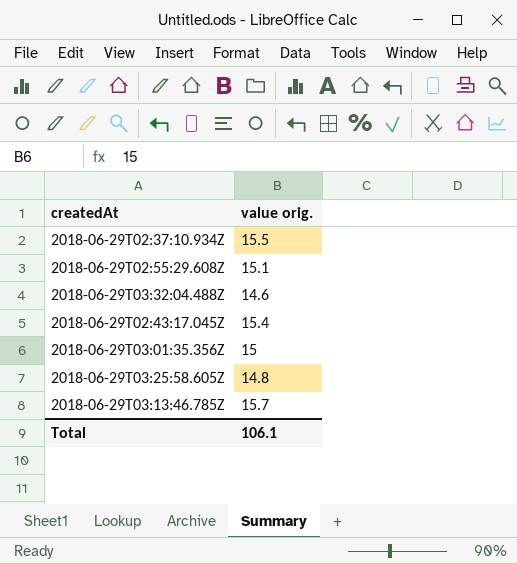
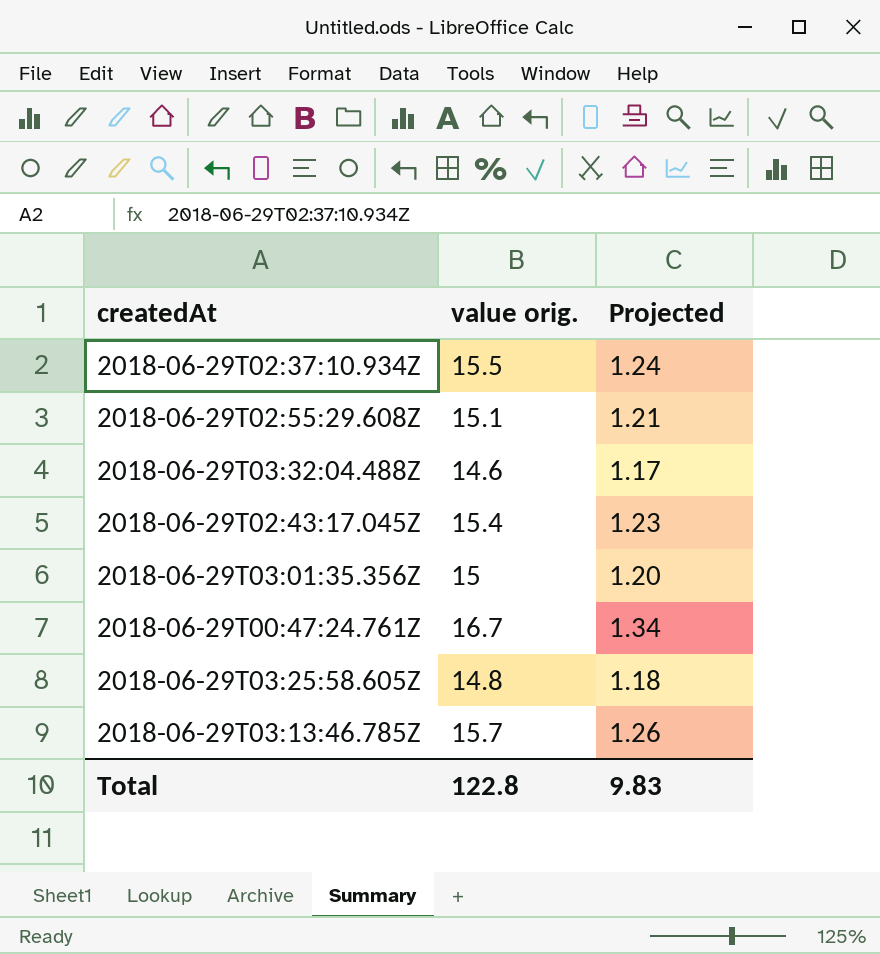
column Projected | formula: none -> [value orig.] * 0.08
row 2018-06-29T00:47:24.761Z: none -> 16.7 | 1.34
Total | value orig.: 106.1 -> 122.8

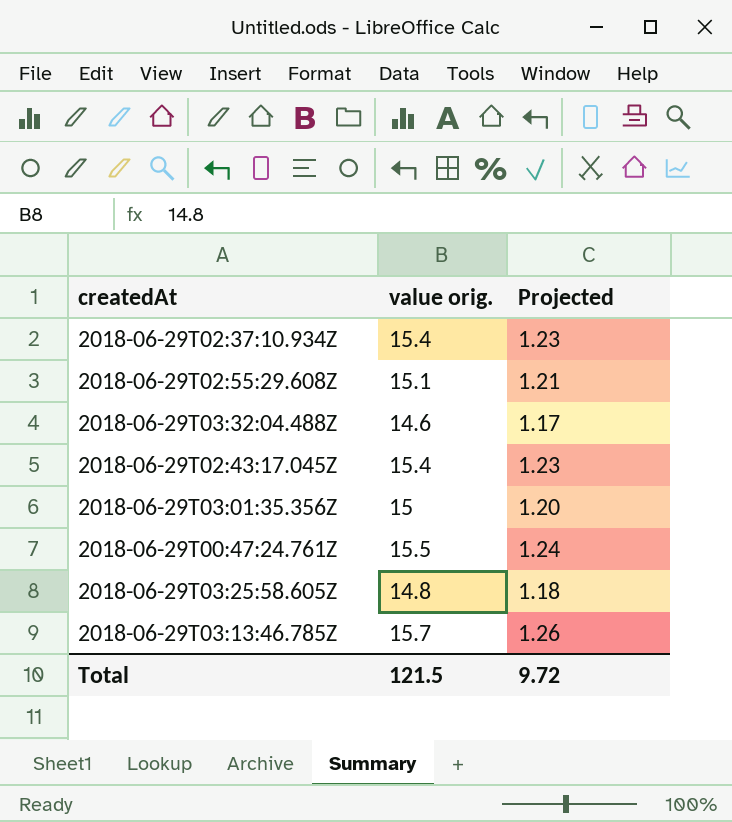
2018-06-29T02:37:10.934Z | value orig.: 15.5 -> 15.4
2018-06-29T02:37:10.934Z | Projected: 1.24 -> 1.23
2018-06-29T00:47:24.761Z | value orig.: 16.7 -> 15.5
2018-06-29T00:47:24.761Z | Projected: 1.34 -> 1.24
Total | value orig.: 122.8 -> 121.5
Total | Projected: 9.83 -> 9.72

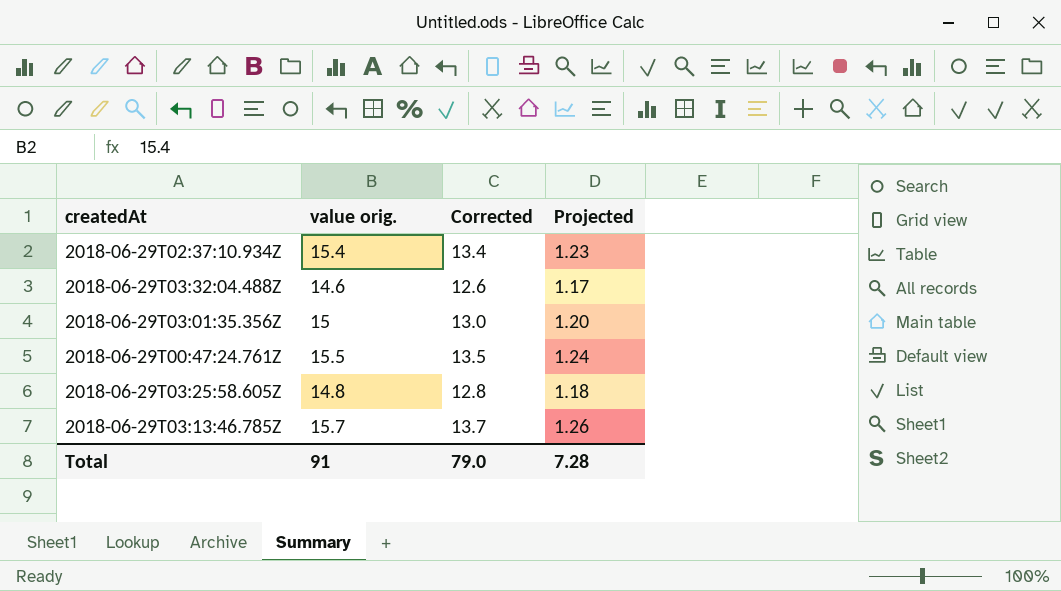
column Corrected | formula: none -> [value orig.] - 2
row 2018-06-29T02:55:29.608Z: 15.1 | 1.21 -> none
row 2018-06-29T02:43:17.045Z: 15.4 | 1.23 -> none
Total | value orig.: 121.5 -> 91
Total | Projected: 9.72 -> 7.28

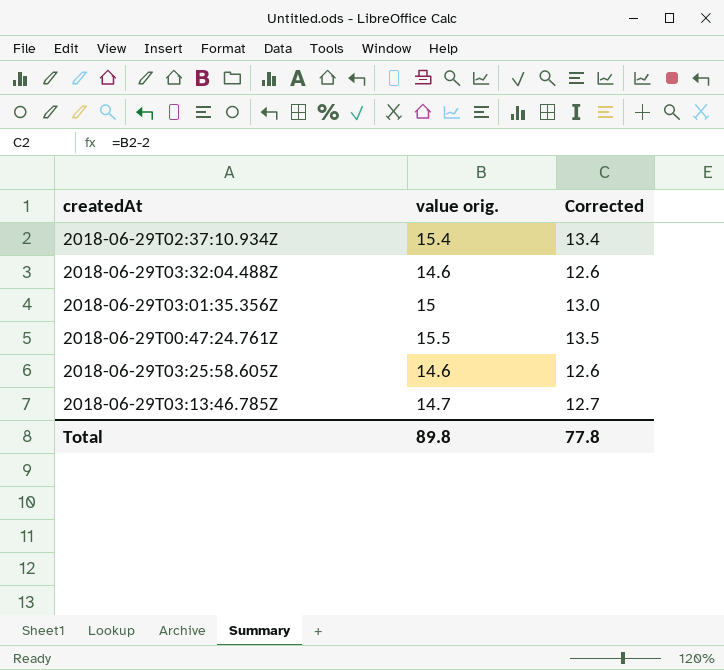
column Projected | formula: [value orig.] * 0.08 -> none
2018-06-29T03:25:58.605Z | value orig.: 14.8 -> 14.6
2018-06-29T03:25:58.605Z | Corrected: 12.8 -> 12.6
2018-06-29T03:13:46.785Z | value orig.: 15.7 -> 14.7
2018-06-29T03:13:46.785Z | Corrected: 13.7 -> 12.7
Total | value orig.: 91 -> 89.8
Total | Corrected: 79.0 -> 77.8

